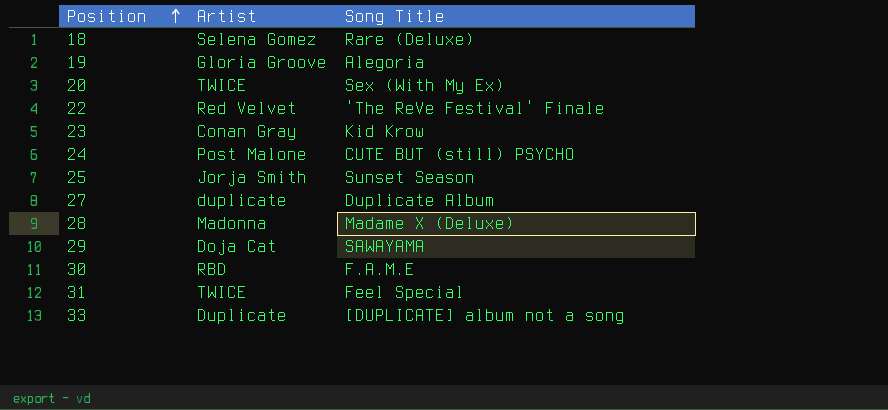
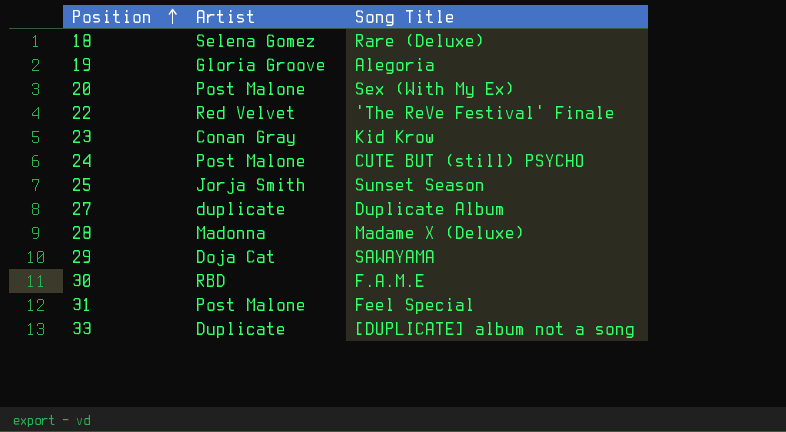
20 | Artist: TWICE -> Post Malone
31 | Artist: TWICE -> Post Malone

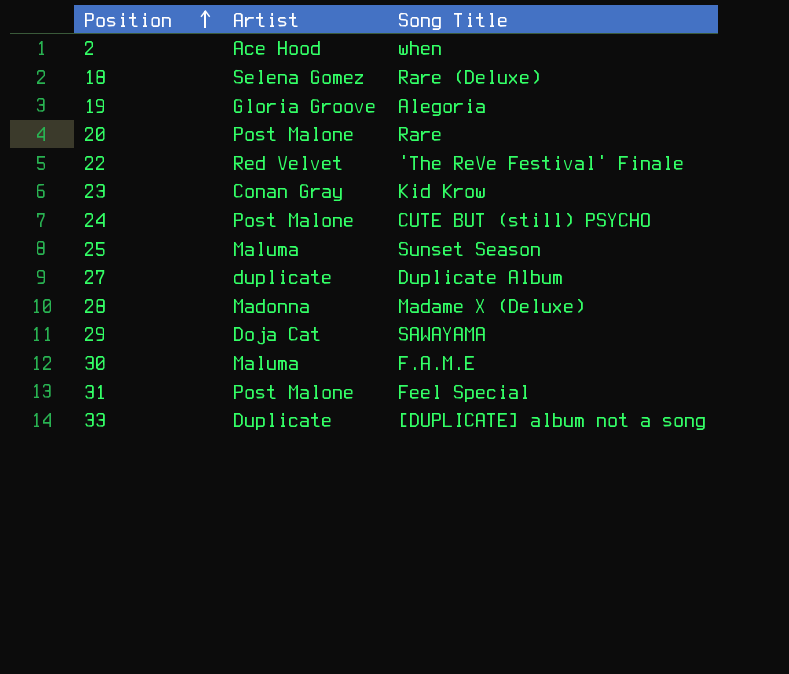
row 2: none -> Ace Hood | when
20 | Song Title: Sex (With My Ex) -> Rare
25 | Artist: Jorja Smith -> Maluma
30 | Artist: RBD -> Maluma

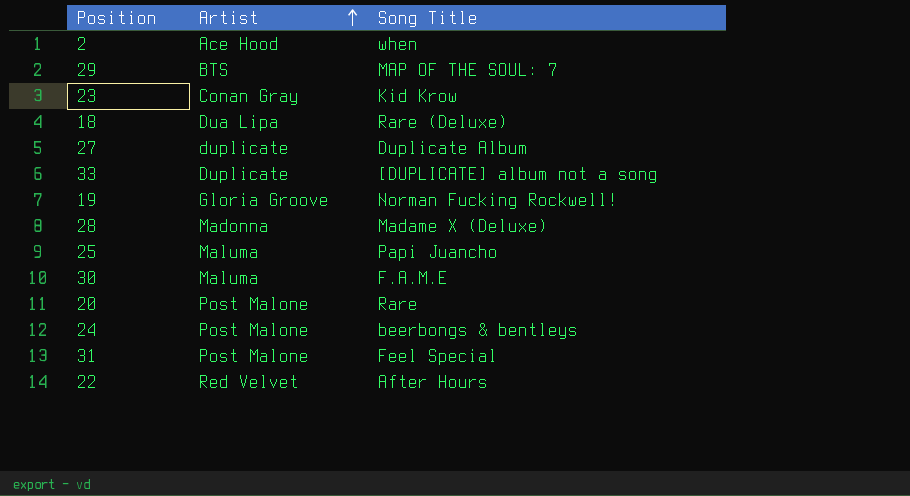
row order: Position ascending -> Artist ascending
29 | Artist: Doja Cat -> BTS
29 | Song Title: SAWAYAMA -> MAP OF THE SOUL: 7
18 | Artist: Selena Gomez -> Dua Lipa
19 | Song Title: Alegoria -> Norman Fucking Rockwell!
25 | Song Title: Sunset Season -> Papi Juancho
24 | Song Title: CUTE BUT (still) PSYCHO -> beerbongs & bentleys
22 | Song Title: 'The ReVe Festival' Finale -> After Hours

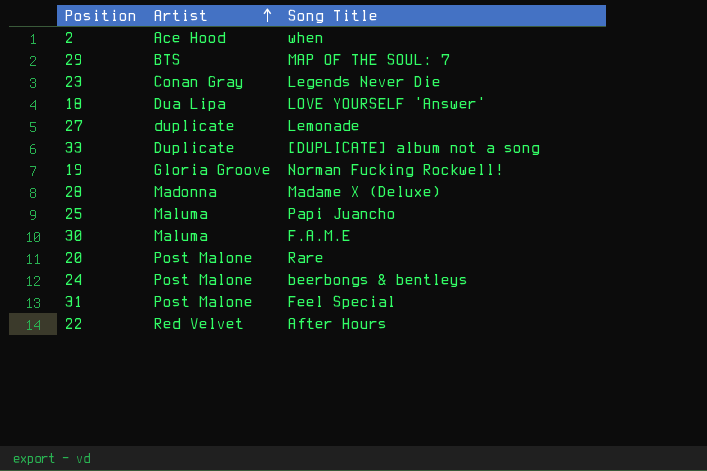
23 | Song Title: Kid Krow -> Legends Never Die
18 | Song Title: Rare (Deluxe) -> LOVE YOURSELF 'Answer'
27 | Song Title: Duplicate Album -> Lemonade

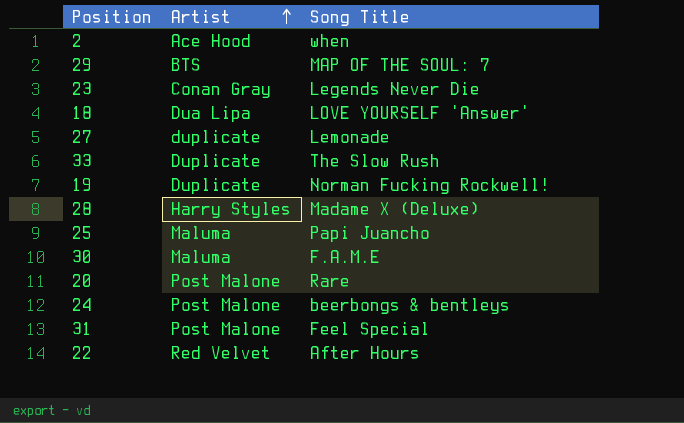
33 | Song Title: [DUPLICATE] album not a song -> The Slow Rush
19 | Artist: Gloria Groove -> Duplicate
28 | Artist: Madonna -> Harry Styles

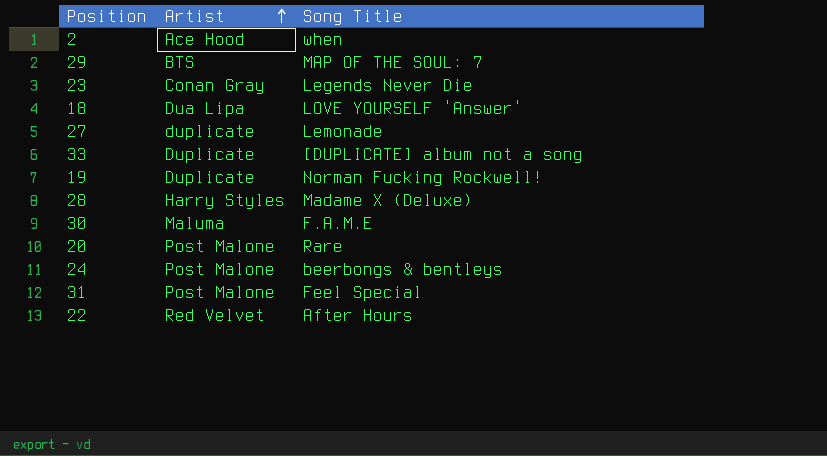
row 25: Maluma | Papi Juancho -> none
33 | Song Title: The Slow Rush -> [DUPLICATE] album not a song

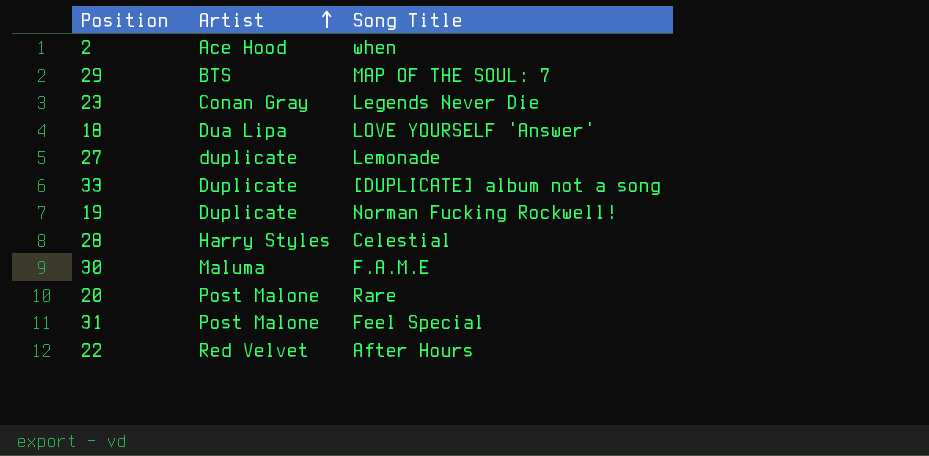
row 24: Post Malone | beerbongs & bentleys -> none
28 | Song Title: Madame X (Deluxe) -> Celestial

